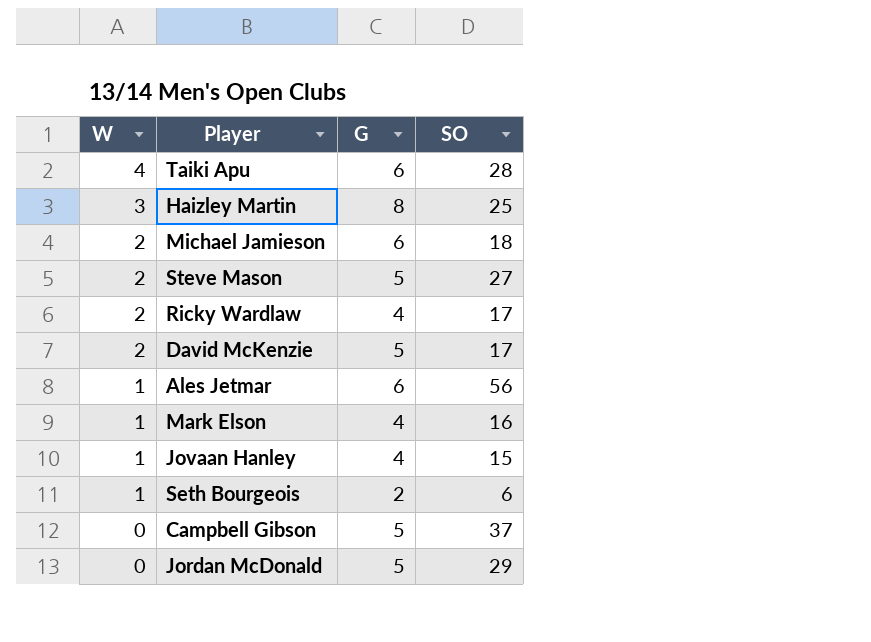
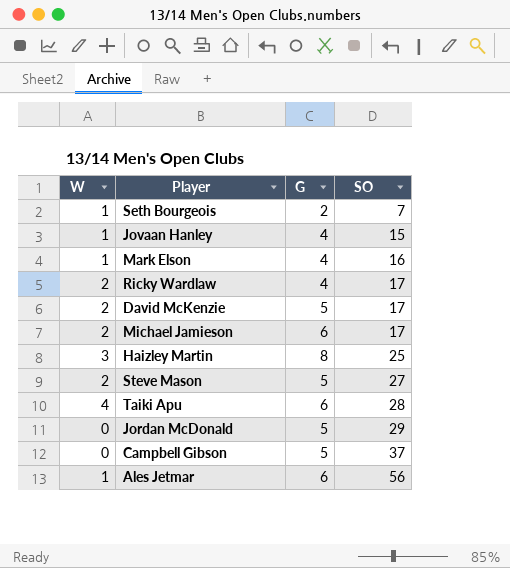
row order: W descending -> SO ascending
Seth Bourgeois | SO: 6 -> 7
Michael Jamieson | SO: 18 -> 17

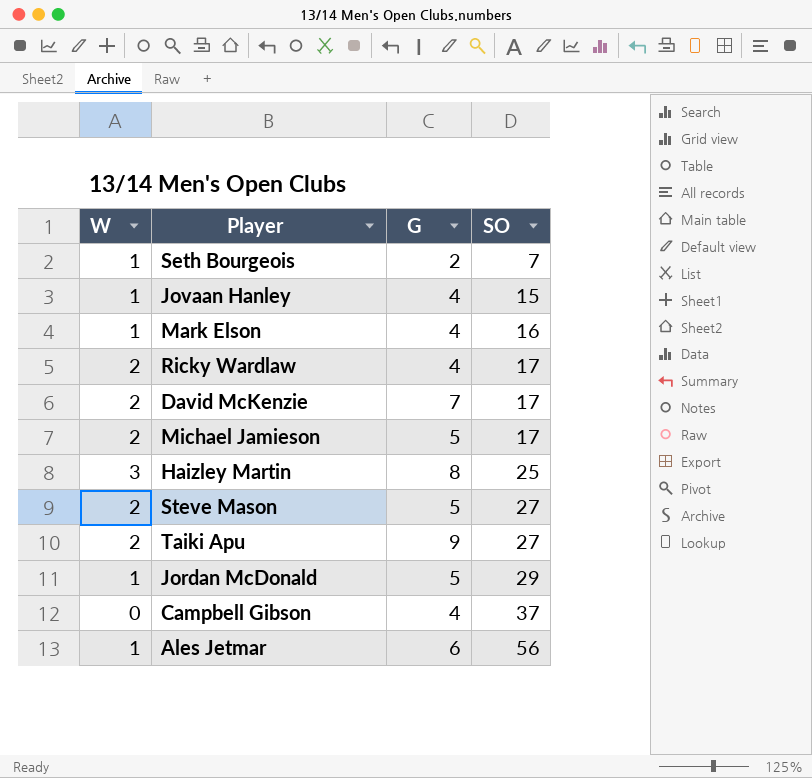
David McKenzie | G: 5 -> 7
Michael Jamieson | G: 6 -> 5
Taiki Apu | W: 4 -> 2
Taiki Apu | G: 6 -> 9
Taiki Apu | SO: 28 -> 27
Jordan McDonald | W: 0 -> 1
Campbell Gibson | G: 5 -> 4

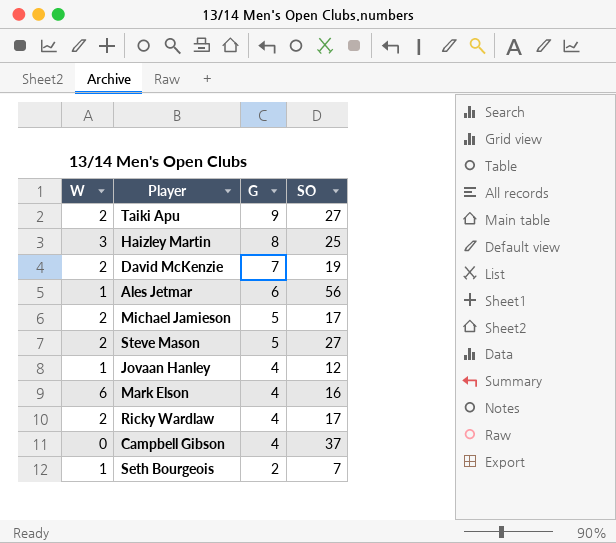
row order: SO ascending -> G descending
row Jordan McDonald: 1 | 5 | 29 -> none
David McKenzie | SO: 17 -> 19
Jovaan Hanley | SO: 15 -> 12
Mark Elson | W: 1 -> 6

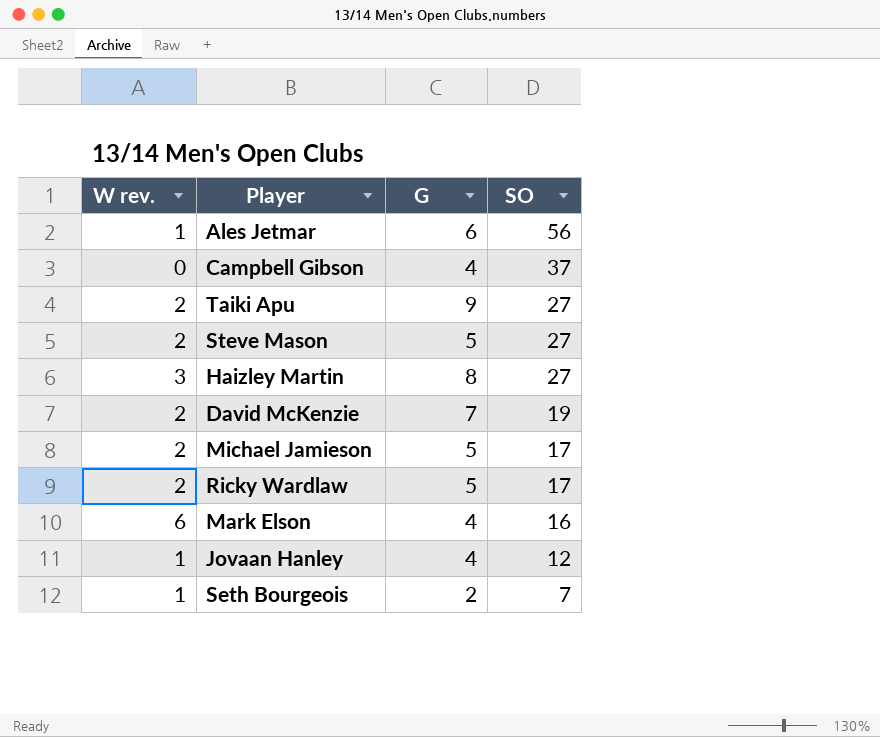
row order: G descending -> SO descending
column name: W -> W rev.
Haizley Martin | SO: 25 -> 27
Ricky Wardlaw | G: 4 -> 5

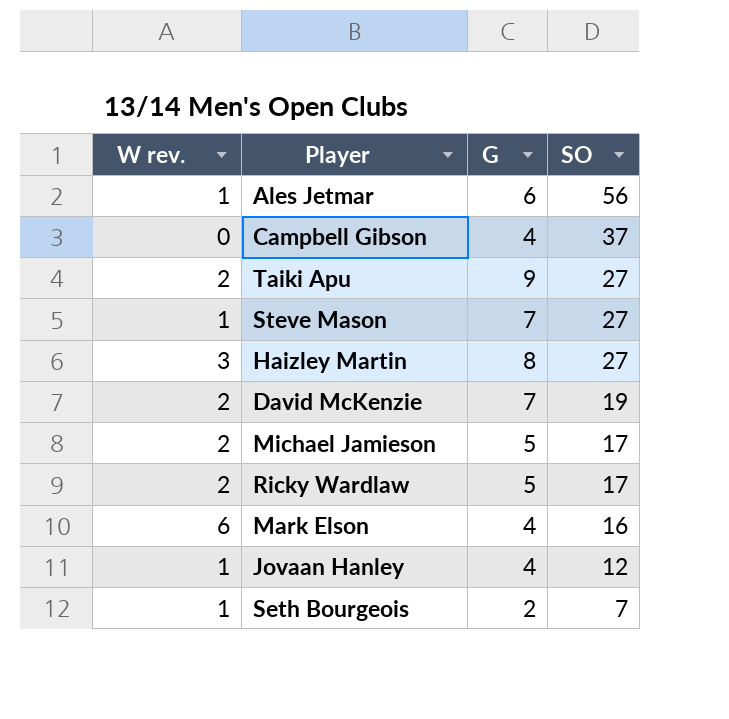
Steve Mason | W rev.: 2 -> 1
Steve Mason | G: 5 -> 7

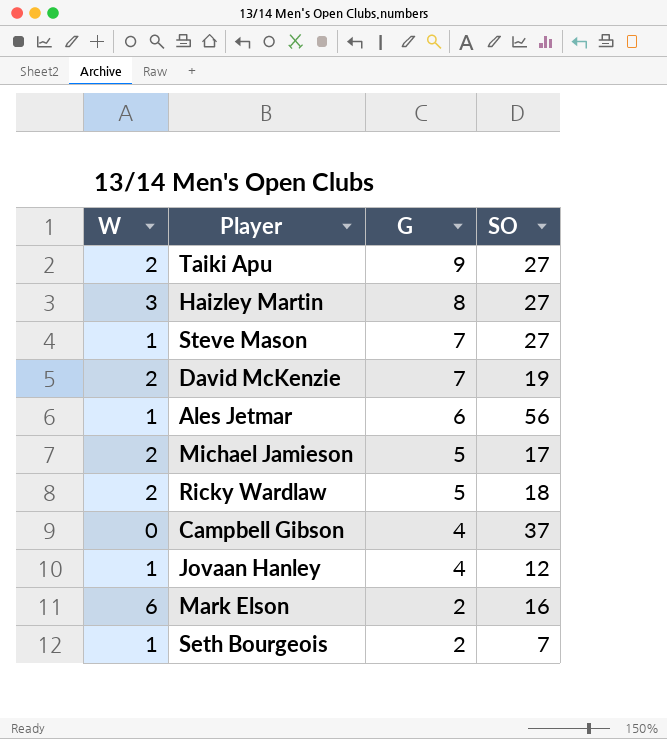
row order: SO descending -> G descending
column name: W rev. -> W
Ricky Wardlaw | SO: 17 -> 18
Mark Elson | G: 4 -> 2

